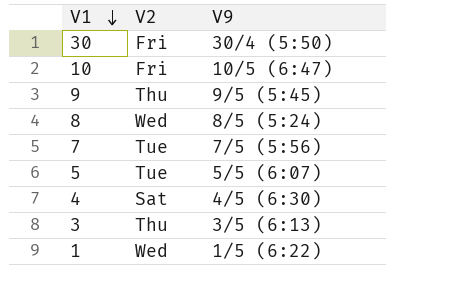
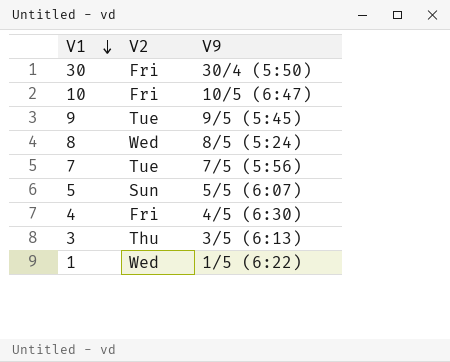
9 | V2: Thu -> Tue
5 | V2: Tue -> Sun
4 | V2: Sat -> Fri

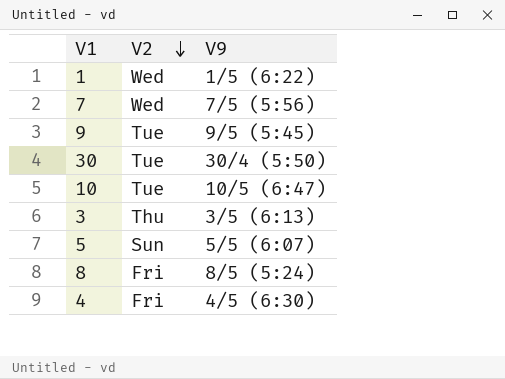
row order: V1 descending -> V2 descending
7 | V2: Tue -> Wed
30 | V2: Fri -> Tue
10 | V2: Fri -> Tue
8 | V2: Wed -> Fri

